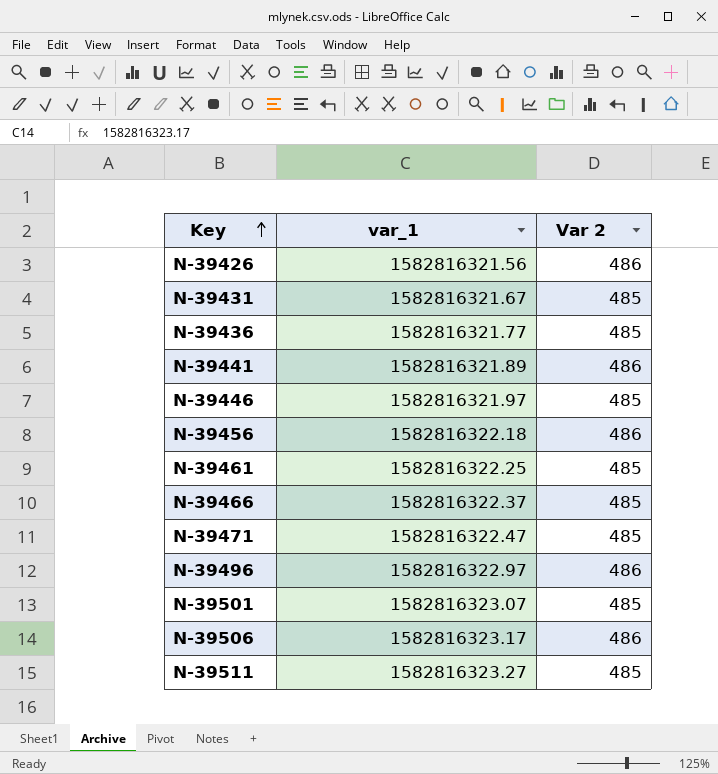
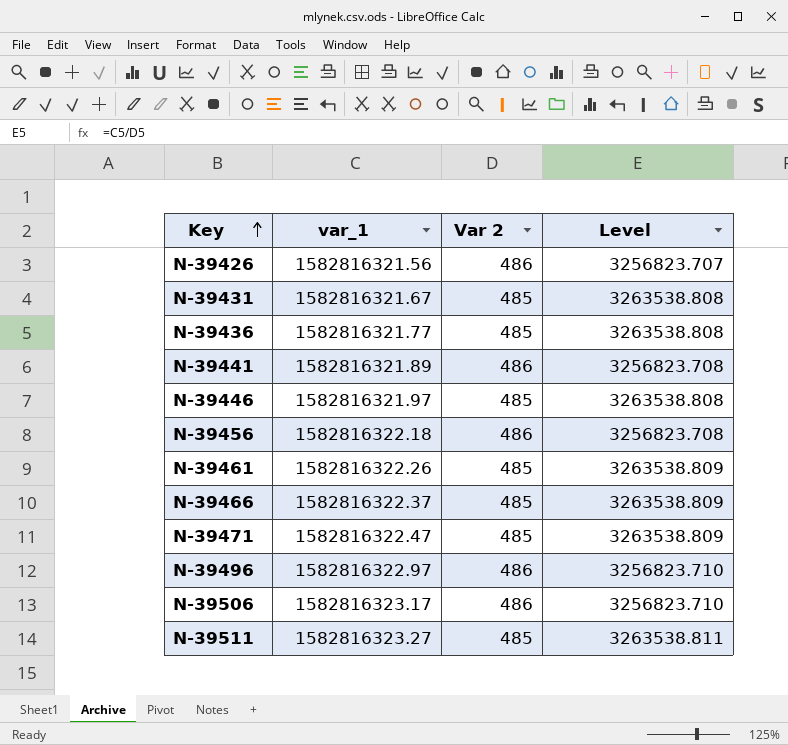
column Level | formula: none -> [var_1] / [Var 2]
row N-39501: 1582816323.07 | 485 -> none
N-39461 | var_1: 1582816322.25 -> 1582816322.26

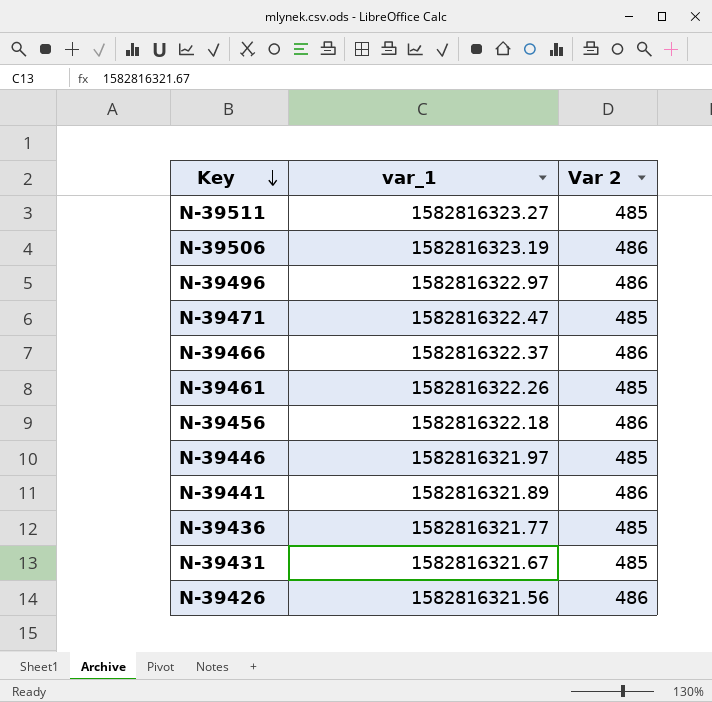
row order: Key ascending -> Key descending
column Level | formula: [var_1] / [Var 2] -> none
N-39506 | var_1: 1582816323.17 -> 1582816323.19
N-39466 | Var 2: 485 -> 486

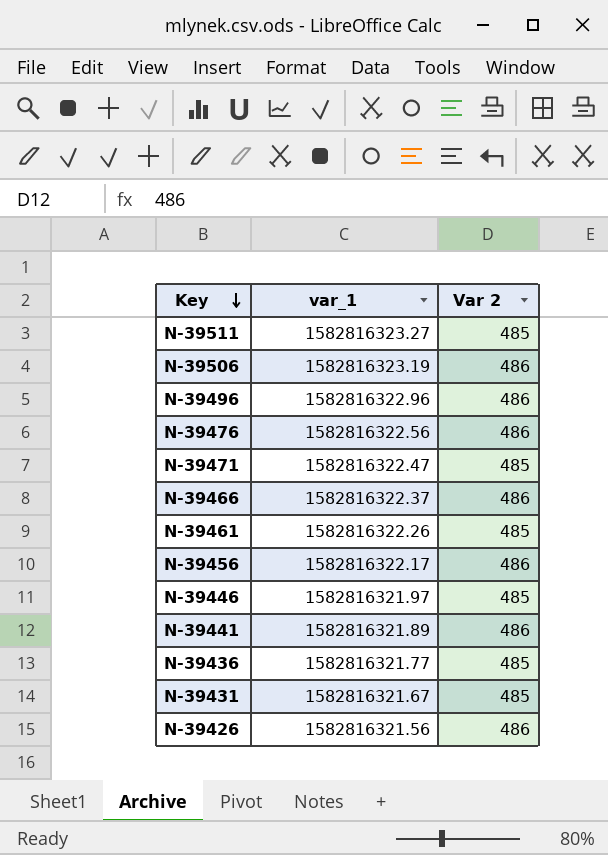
N-39496 | var_1: 1582816322.97 -> 1582816322.96
row N-39476: none -> 1582816322.56 | 486
N-39456 | var_1: 1582816322.18 -> 1582816322.17

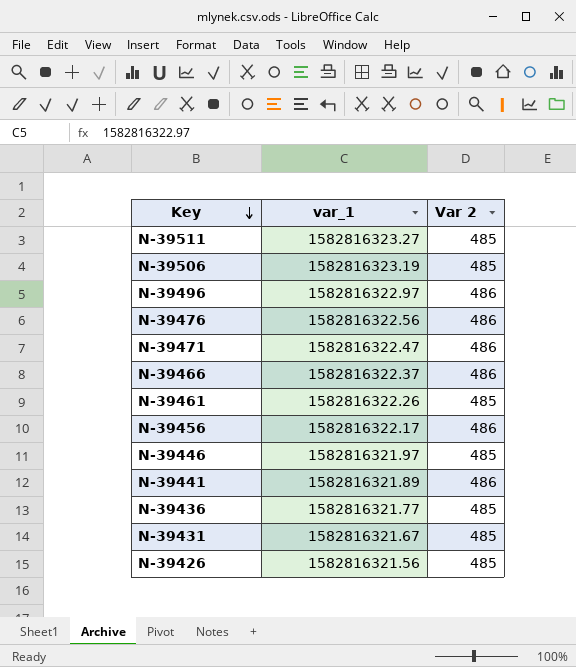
N-39506 | Var 2: 486 -> 485
N-39496 | var_1: 1582816322.96 -> 1582816322.97
N-39471 | Var 2: 485 -> 486
N-39426 | Var 2: 486 -> 485

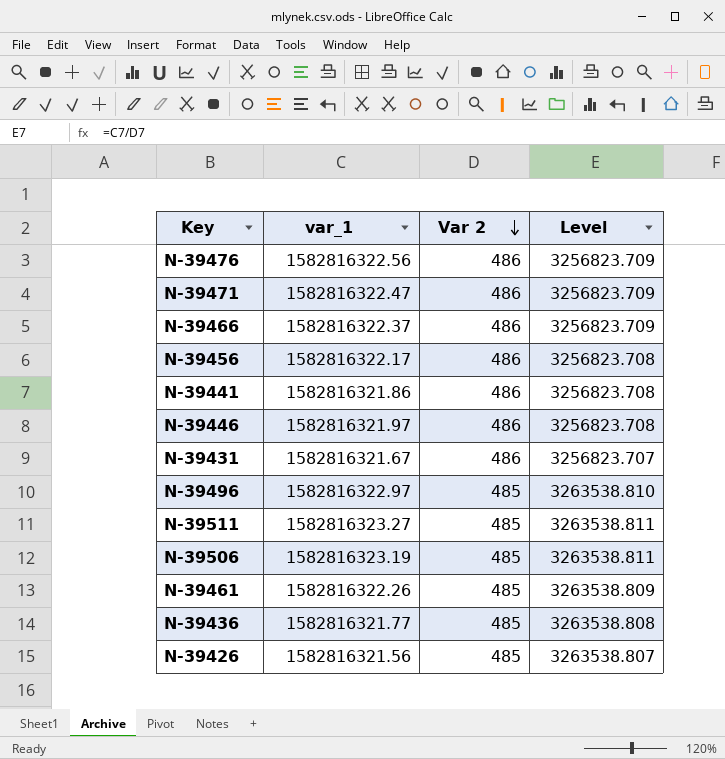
row order: Key descending -> Var 2 descending
column Level | formula: none -> [var_1] / [Var 2]
N-39441 | var_1: 1582816321.89 -> 1582816321.86
N-39446 | Var 2: 485 -> 486
N-39431 | Var 2: 485 -> 486
N-39496 | Var 2: 486 -> 485

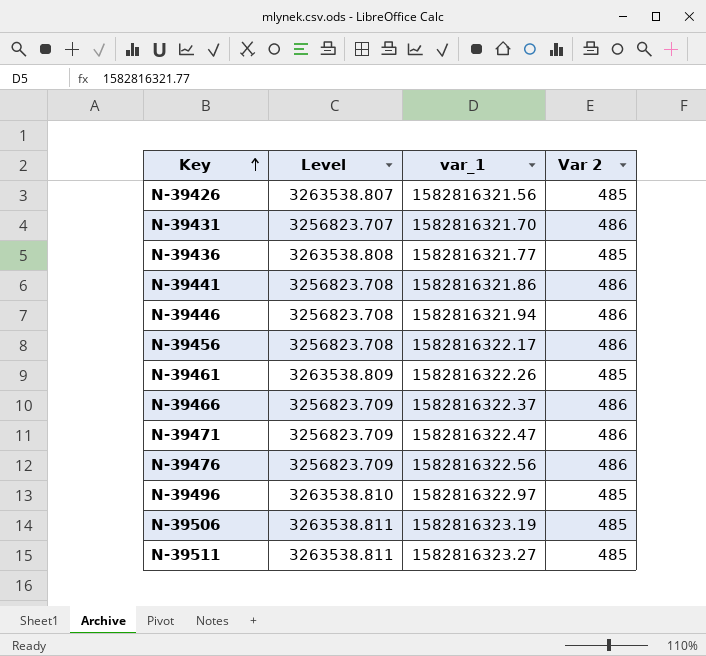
row order: Var 2 descending -> Key ascending
column Level | position: 4 -> 2
N-39431 | var_1: 1582816321.67 -> 1582816321.70
N-39446 | var_1: 1582816321.97 -> 1582816321.94

